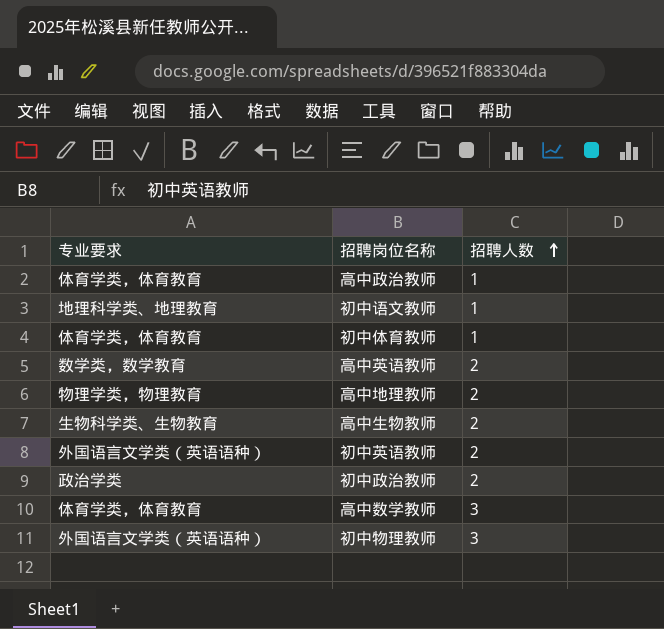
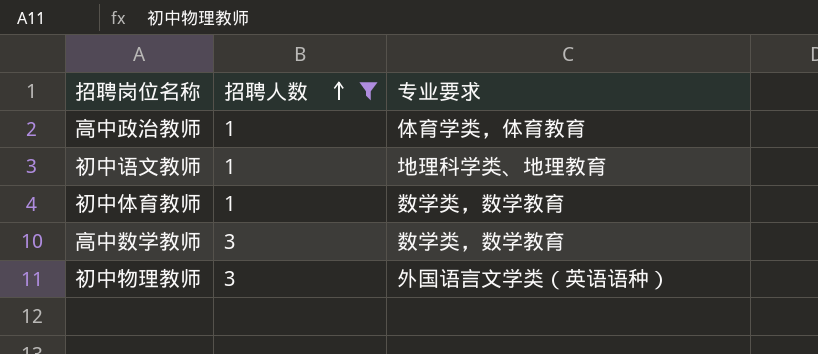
filter: none -> 招聘人数 != 2
column 专业要求 | position: 1 -> 3
初中体育教师 | 专业要求: 体育学类，体育教育 -> 数学类，数学教育
高中数学教师 | 专业要求: 体育学类，体育教育 -> 数学类，数学教育

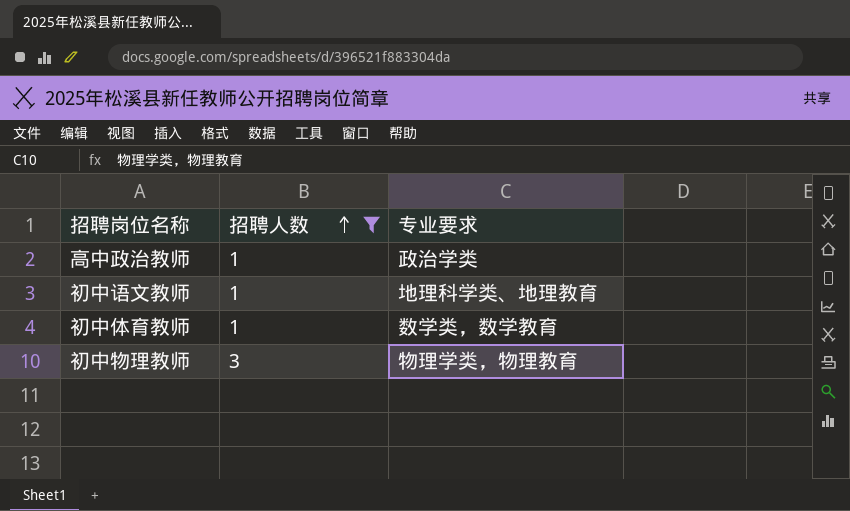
row 高中数学教师: 3 | 数学类，数学教育 -> none
高中政治教师 | 专业要求: 体育学类，体育教育 -> 政治学类
初中物理教师 | 专业要求: 外国语言文学类（英语语种） -> 物理学类，物理教育

